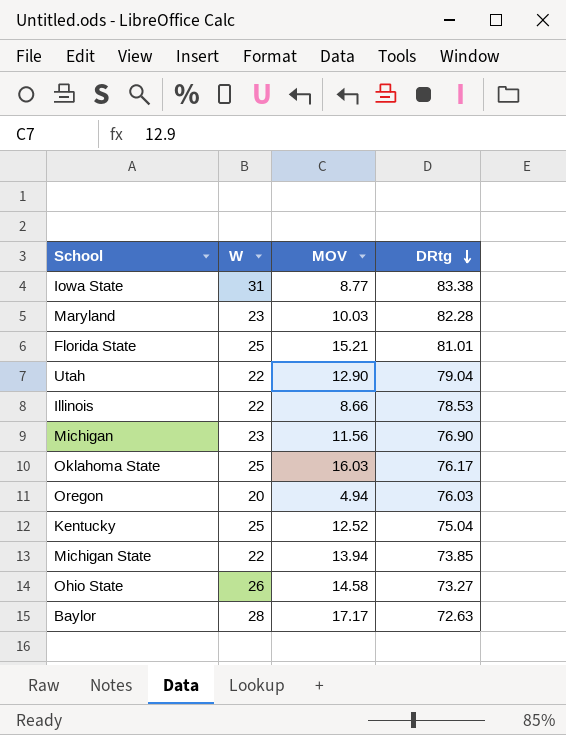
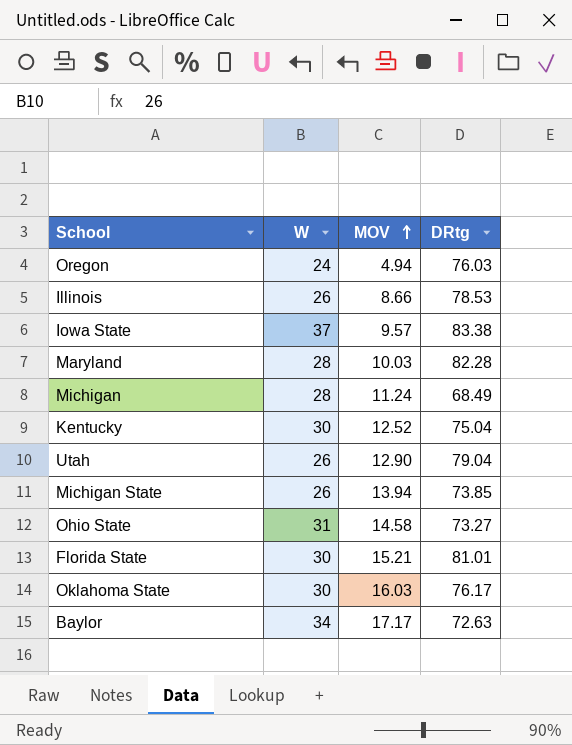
row order: DRtg descending -> MOV ascending
Oregon | W: 20 -> 24
Illinois | W: 22 -> 26
Iowa State | W: 31 -> 37
Iowa State | MOV: 8.77 -> 9.57
Maryland | W: 23 -> 28
Michigan | W: 23 -> 28
Michigan | MOV: 11.56 -> 11.24
Michigan | DRtg: 76.90 -> 68.49
Kentucky | W: 25 -> 30
Utah | W: 22 -> 26
Michigan State | W: 22 -> 26
Ohio State | W: 26 -> 31
Florida State | W: 25 -> 30
Oklahoma State | W: 25 -> 30
Baylor | W: 28 -> 34

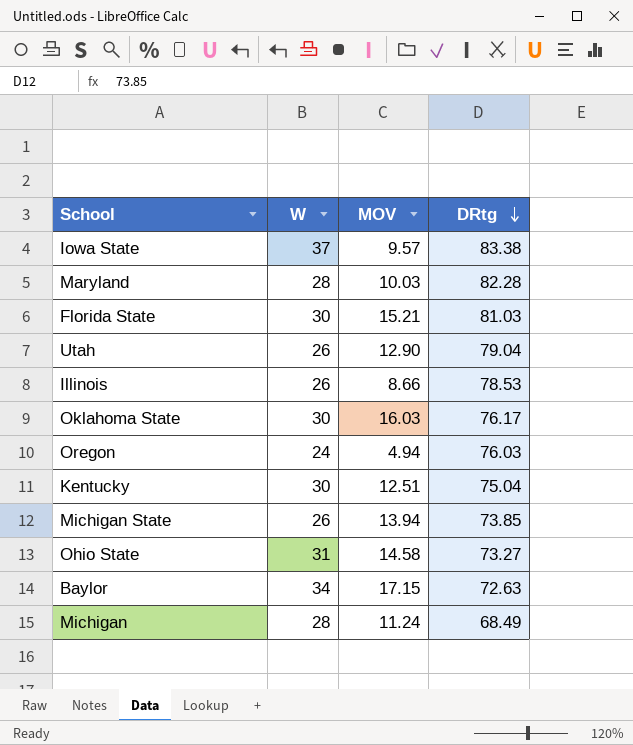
row order: MOV ascending -> DRtg descending
Florida State | DRtg: 81.01 -> 81.03
Kentucky | MOV: 12.52 -> 12.51
Baylor | MOV: 17.17 -> 17.15

